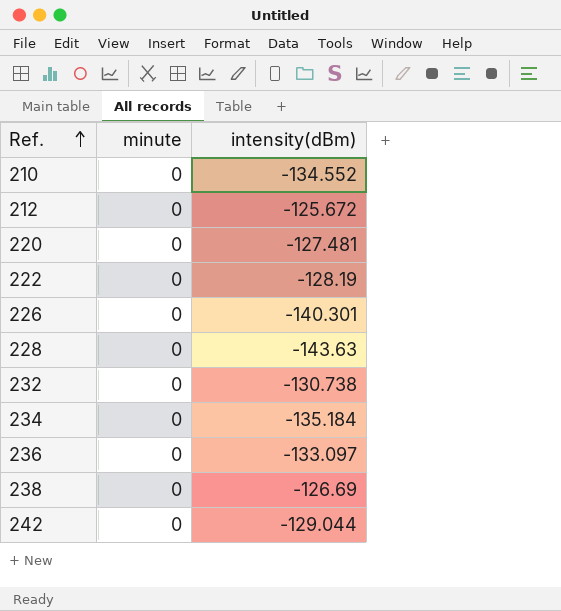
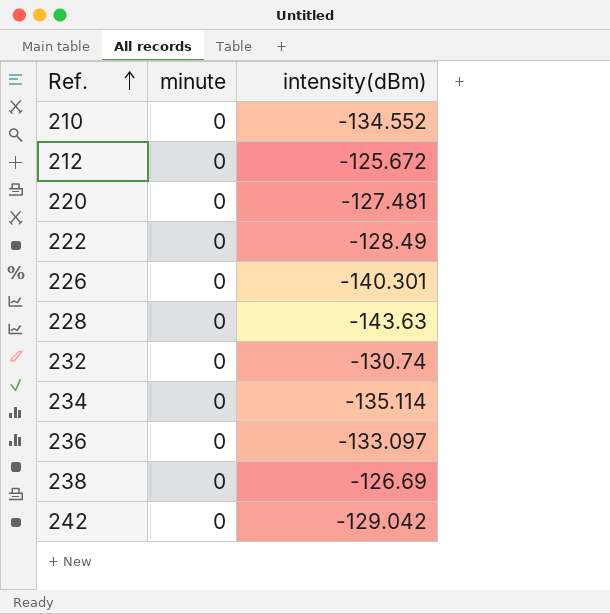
222 | intensity(dBm): -128.19 -> -128.49
232 | intensity(dBm): -130.738 -> -130.74
234 | intensity(dBm): -135.184 -> -135.114
242 | intensity(dBm): -129.044 -> -129.042

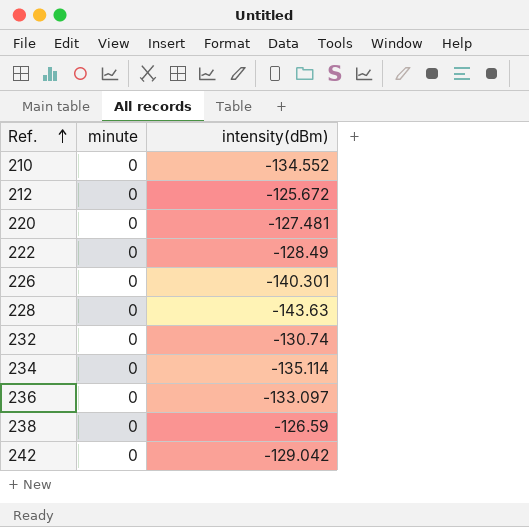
238 | intensity(dBm): -126.69 -> -126.59

